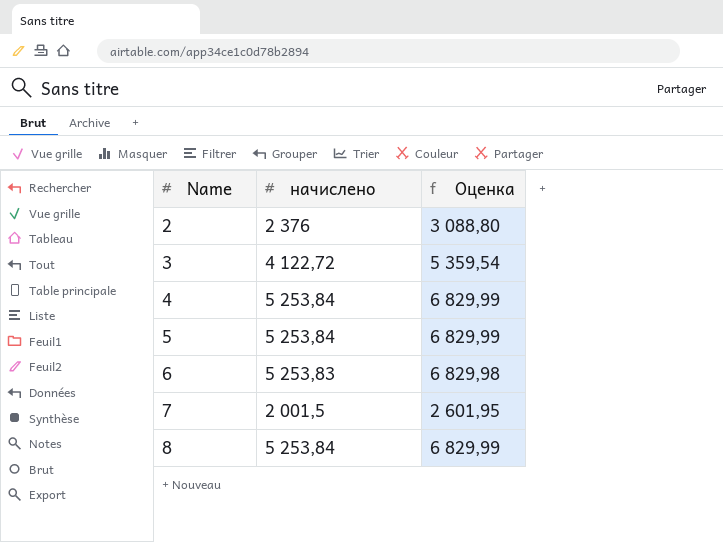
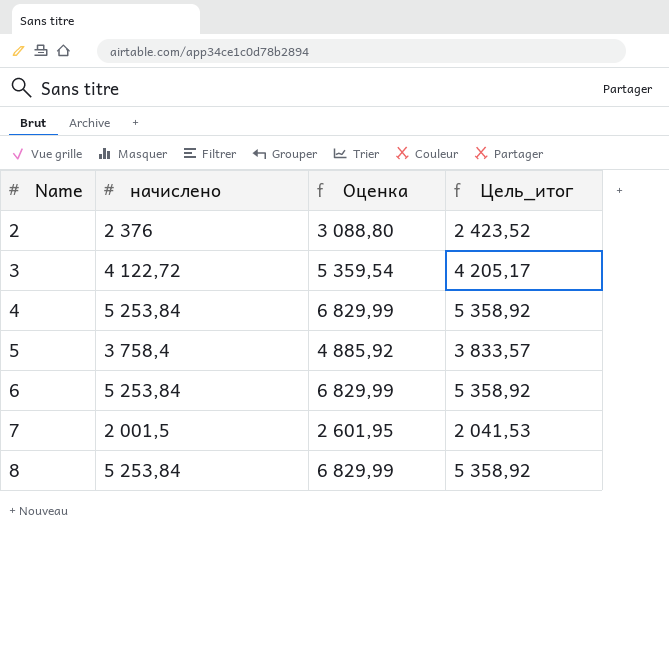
column Цель_итог | formula: none -> [начислено] * 1,02
5 | начислено: 5 253,84 -> 3 758,4
5 | Оценка: 6 829,99 -> 4 885,92
6 | начислено: 5 253,83 -> 5 253,84
6 | Оценка: 6 829,98 -> 6 829,99

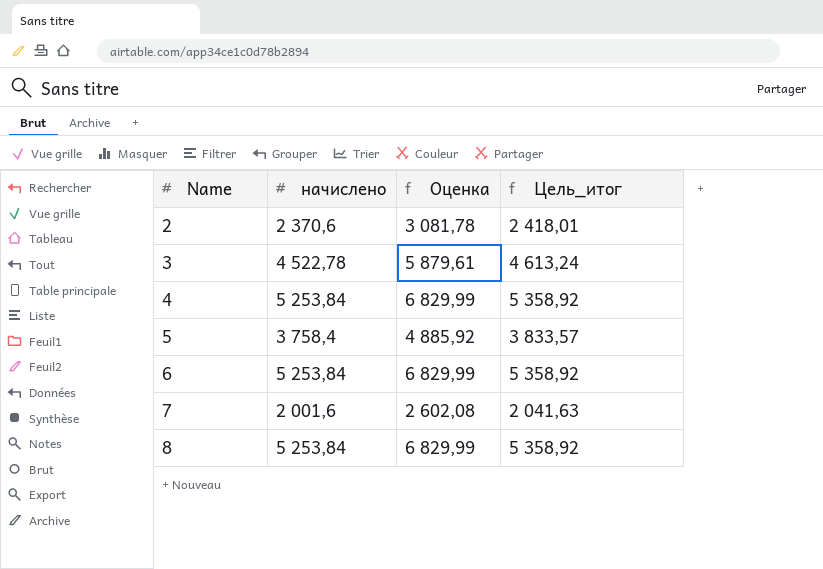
2 | начислено: 2 376 -> 2 370,6
2 | Оценка: 3 088,80 -> 3 081,78
2 | Цель_итог: 2 423,52 -> 2 418,01
3 | начислено: 4 122,72 -> 4 522,78
3 | Оценка: 5 359,54 -> 5 879,61
3 | Цель_итог: 4 205,17 -> 4 613,24
7 | начислено: 2 001,5 -> 2 001,6
7 | Оценка: 2 601,95 -> 2 602,08
7 | Цель_итог: 2 041,53 -> 2 041,63

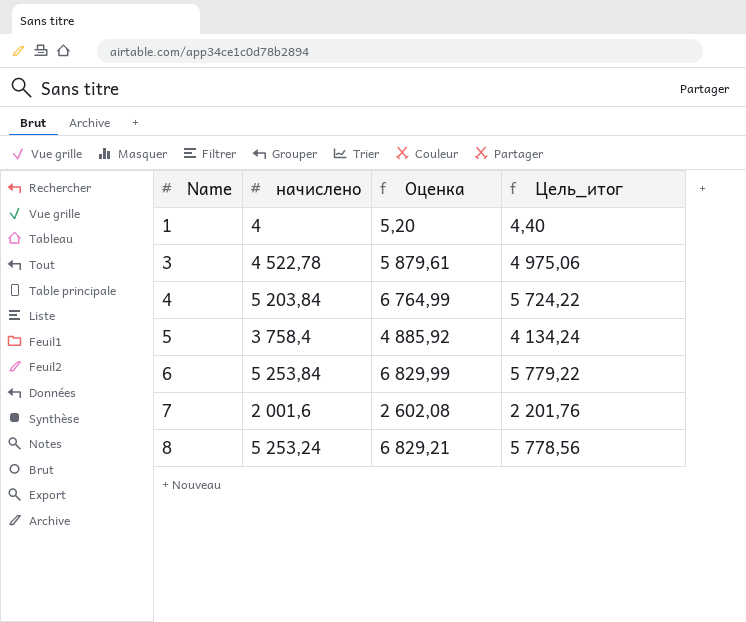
column Цель_итог | formula: [начислено] * 1,02 -> [начислено] * 1,1
row 2: 2 370,6 | 3 081,78 | 2 418,01 -> none
row 1: none -> 4 | 5,20 | 4,40
4 | начислено: 5 253,84 -> 5 203,84
4 | Оценка: 6 829,99 -> 6 764,99
8 | начислено: 5 253,84 -> 5 253,24
8 | Оценка: 6 829,99 -> 6 829,21

